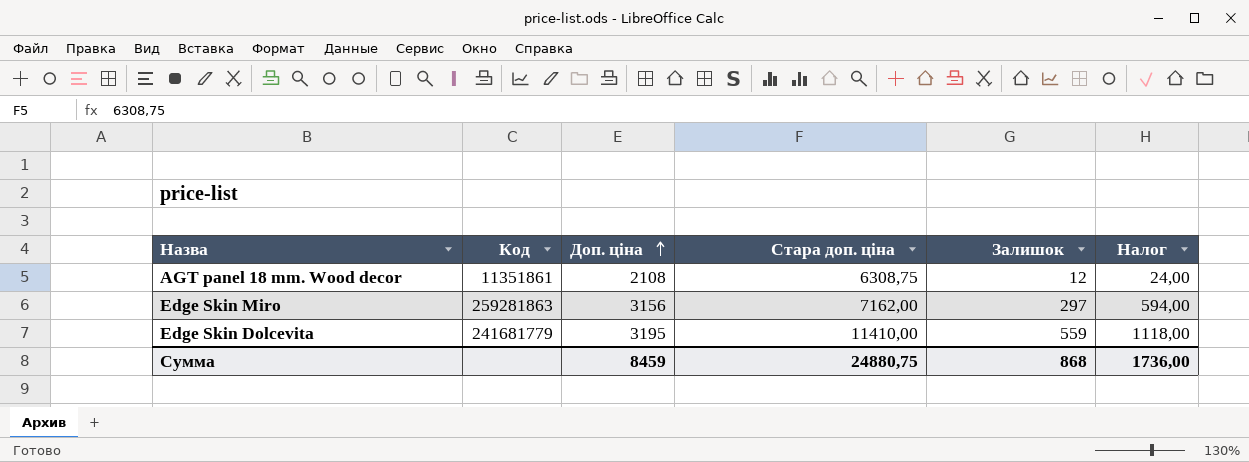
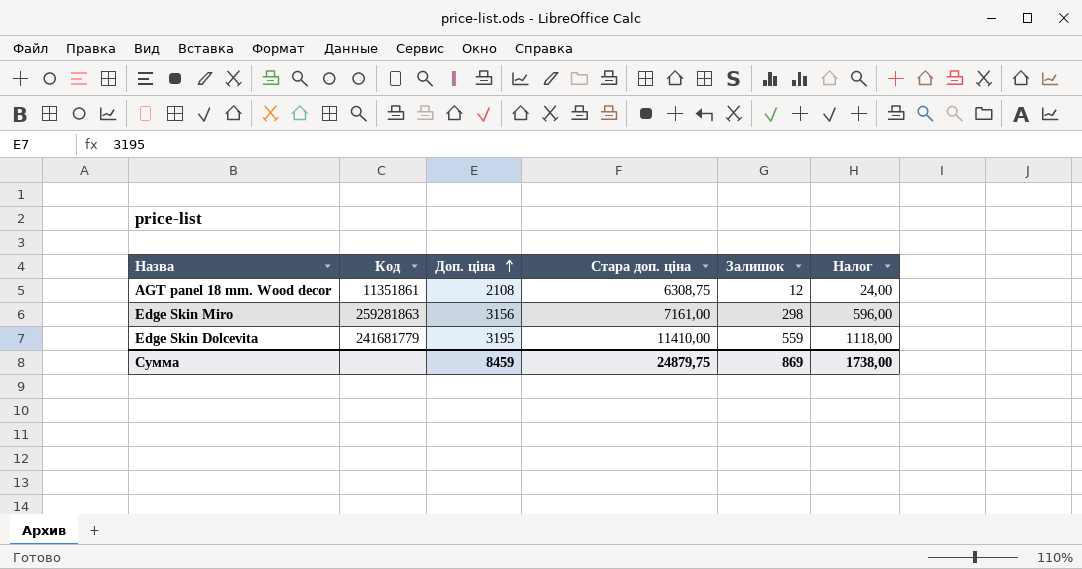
Edge Skin Miro | Стара доп. ціна: 7162,00 -> 7161,00
Edge Skin Miro | Залишок: 297 -> 298
Edge Skin Miro | Налог: 594,00 -> 596,00
Сумма | Стара доп. ціна: 24880,75 -> 24879,75
Сумма | Залишок: 868 -> 869
Сумма | Налог: 1736,00 -> 1738,00

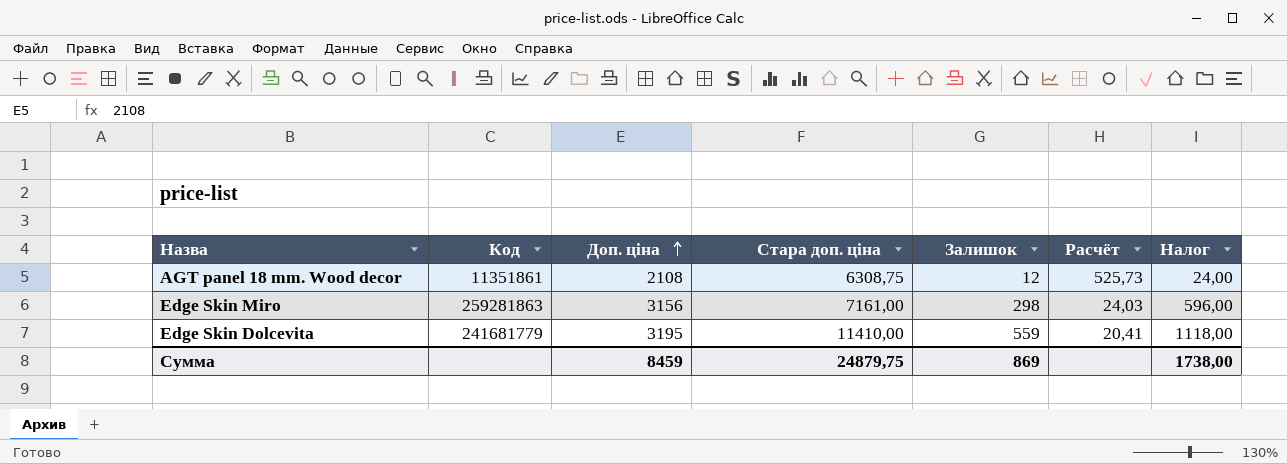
column Расчёт | formula: none -> [Стара доп. ціна] / [Залишок]

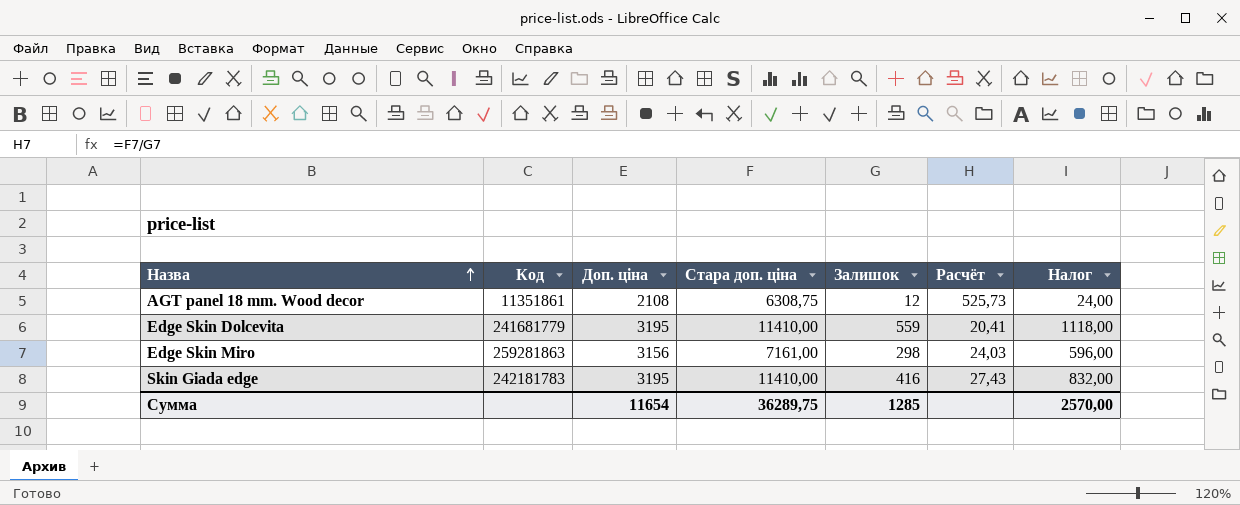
row order: Доп. ціна ascending -> Назва ascending
row Skin Giada edge: none -> 242181783 | 3195 | 11410,00 | 416 | 27,43 | 832,00
Сумма | Доп. ціна: 8459 -> 11654
Сумма | Стара доп. ціна: 24879,75 -> 36289,75
Сумма | Залишок: 869 -> 1285
Сумма | Налог: 1738,00 -> 2570,00

